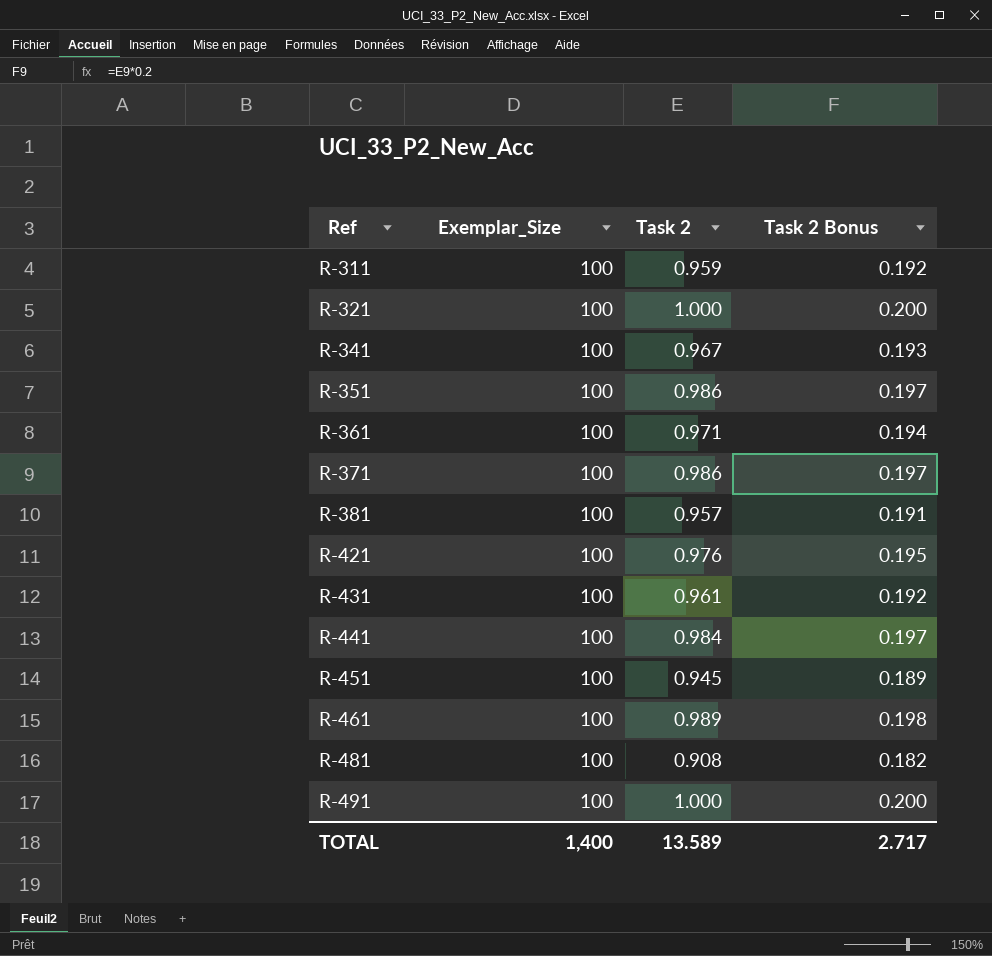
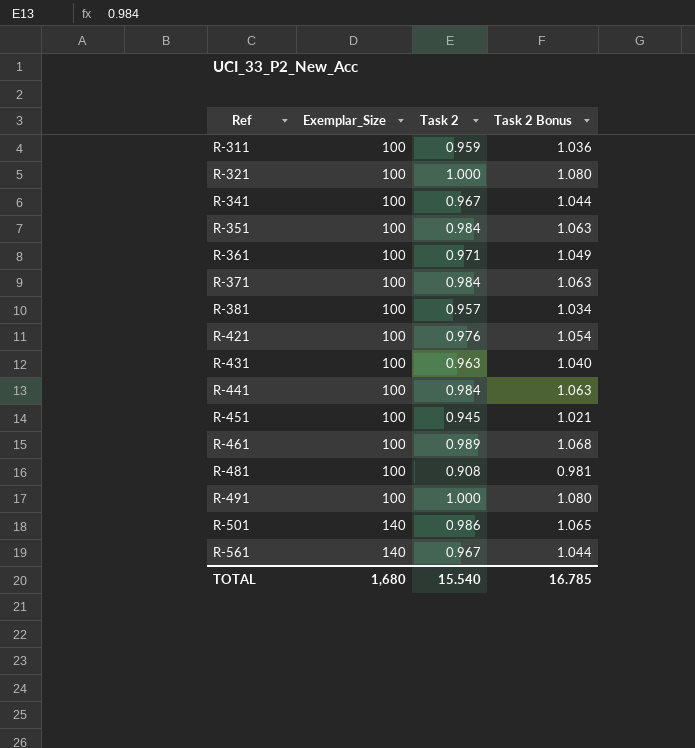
column Task 2 Bonus | formula: [Task 2] * 0.2 -> [Task 2] * 1.08
R-351 | Task 2: 0.986 -> 0.984
R-371 | Task 2: 0.986 -> 0.984
R-431 | Task 2: 0.961 -> 0.963
row R-501: none -> 140 | 0.986 | 1.065
row R-561: none -> 140 | 0.967 | 1.044
TOTAL | Exemplar_Size: 1,400 -> 1,680
TOTAL | Task 2: 13.589 -> 15.540
TOTAL | Task 2 Bonus: 2.717 -> 16.785

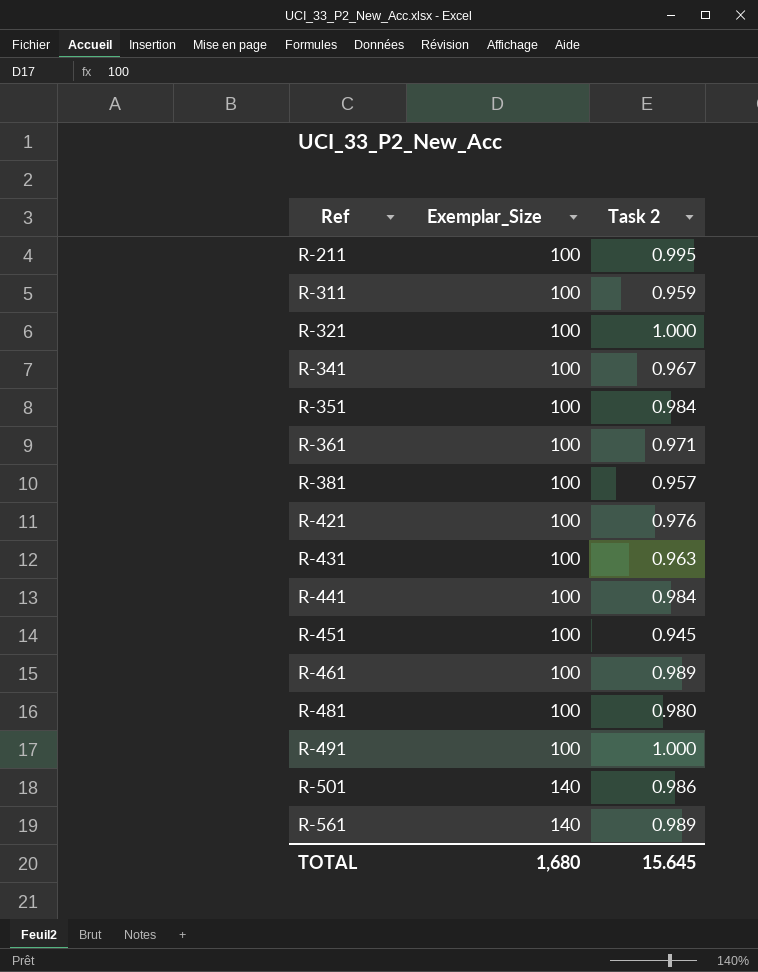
column Task 2 Bonus | formula: [Task 2] * 1.08 -> none
row R-371: 100 | 0.984 | 1.063 -> none
row R-211: none -> 100 | 0.995
R-481 | Task 2: 0.908 -> 0.980
R-561 | Task 2: 0.967 -> 0.989
TOTAL | Task 2: 15.540 -> 15.645

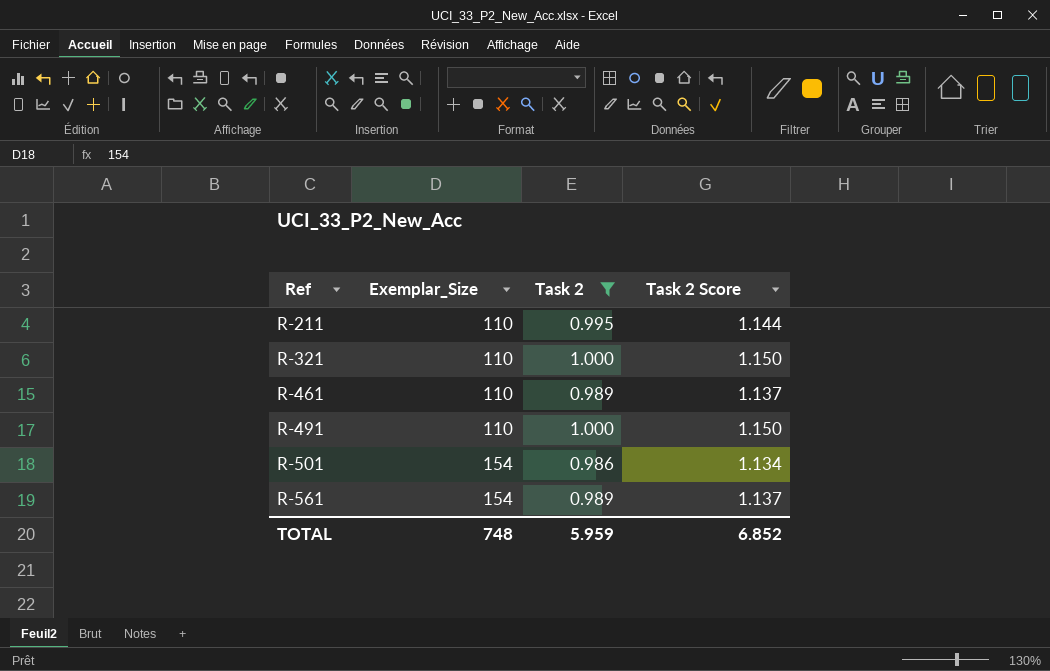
filter: none -> Task 2 >= 0.986
column Task 2 Score | formula: none -> [Task 2] * 1.15
R-211 | Exemplar_Size: 100 -> 110
R-321 | Exemplar_Size: 100 -> 110
R-461 | Exemplar_Size: 100 -> 110
R-491 | Exemplar_Size: 100 -> 110
R-501 | Exemplar_Size: 140 -> 154
R-561 | Exemplar_Size: 140 -> 154
TOTAL | Exemplar_Size: 1,680 -> 748
TOTAL | Task 2: 15.645 -> 5.959

